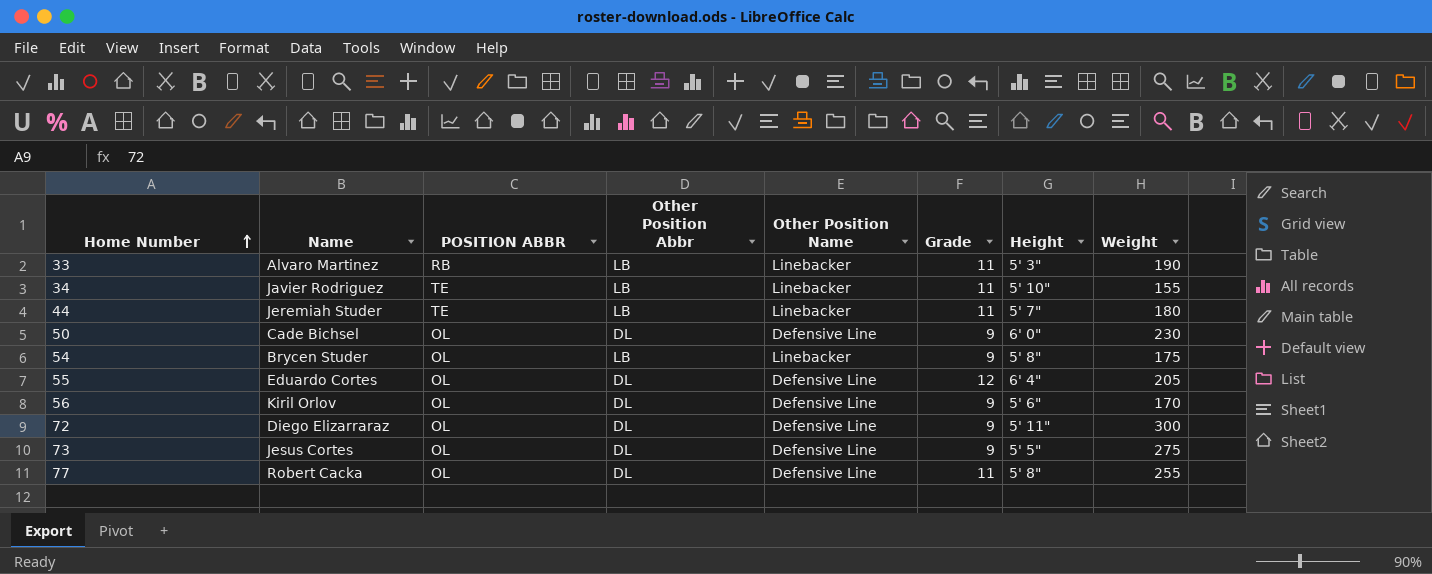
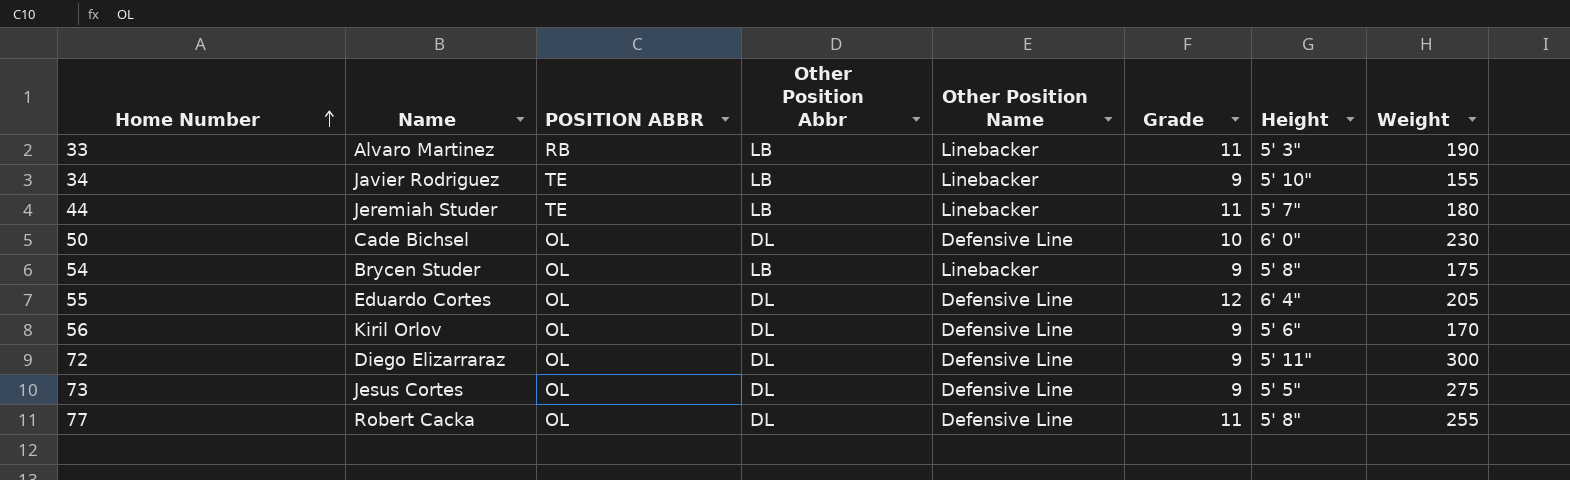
34 | Grade: 11 -> 9
50 | Grade: 9 -> 10

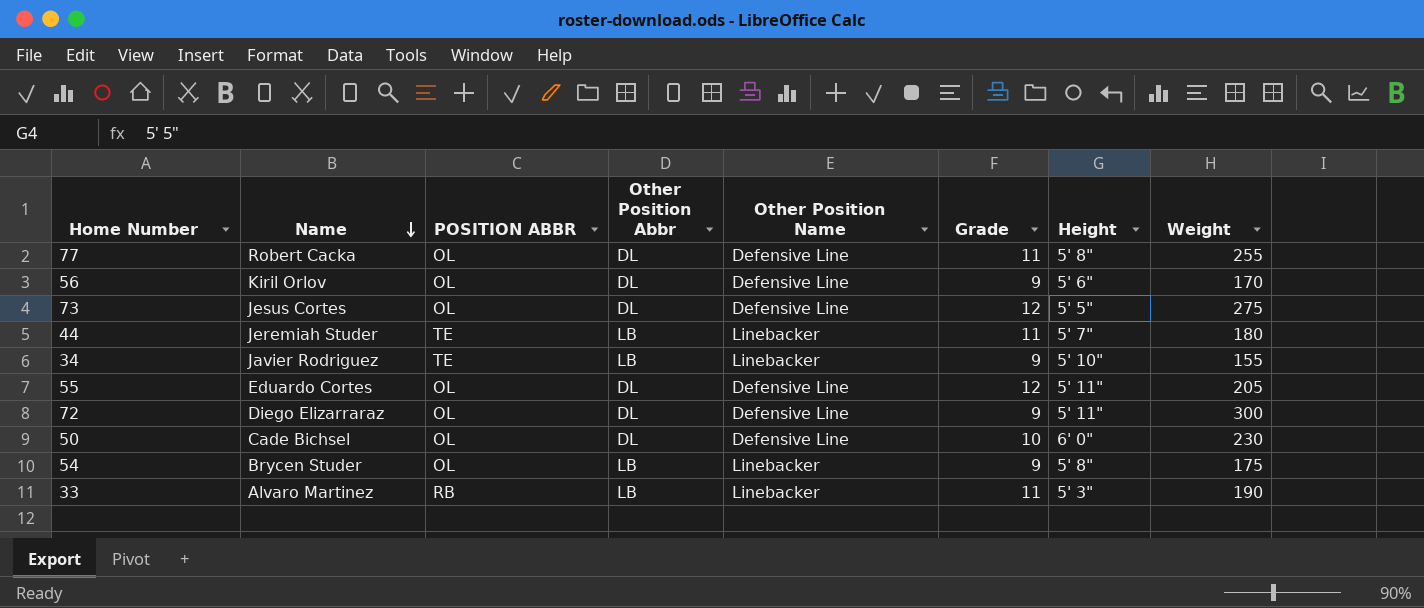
row order: Home Number ascending -> Name descending
73 | Grade: 9 -> 12
55 | Height: 6' 4" -> 5' 11"

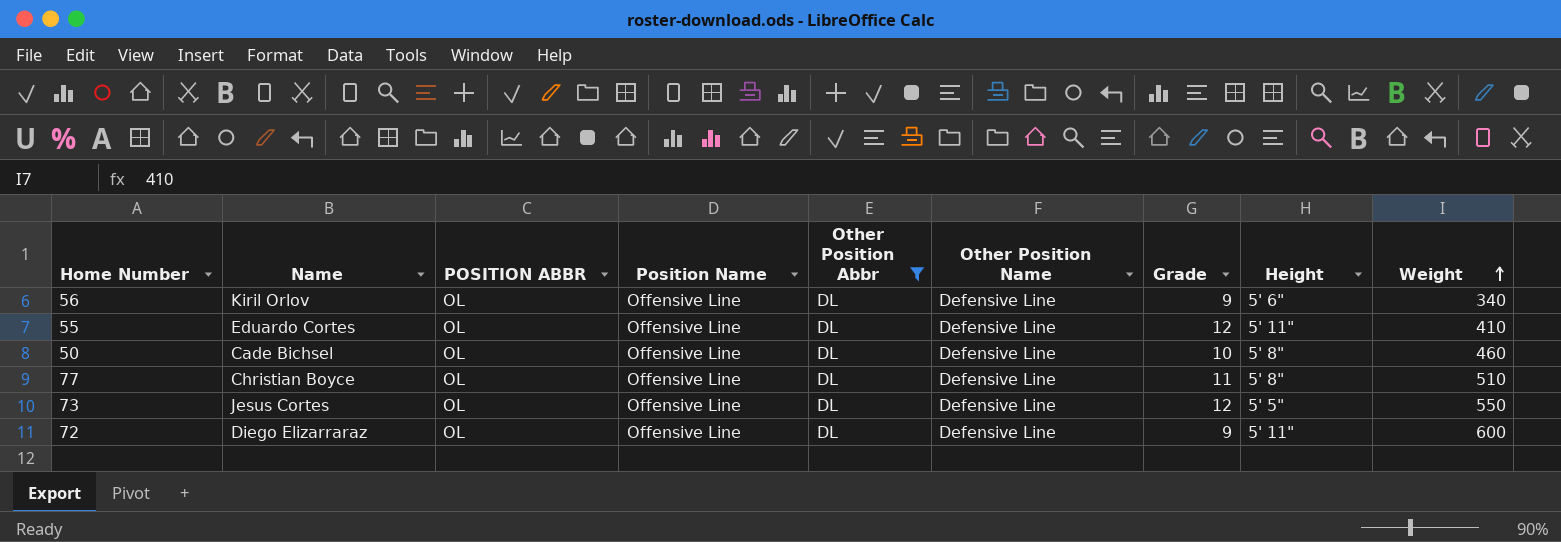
filter: none -> Other Position Abbr = DL
row order: Name descending -> Weight ascending
column Position Name | position: none -> 4
56 | Weight: 170 -> 340
55 | Weight: 205 -> 410
50 | Height: 6' 0" -> 5' 8"
50 | Weight: 230 -> 460
77 | Name: Robert Cacka -> Christian Boyce
77 | Weight: 255 -> 510
73 | Weight: 275 -> 550
72 | Weight: 300 -> 600

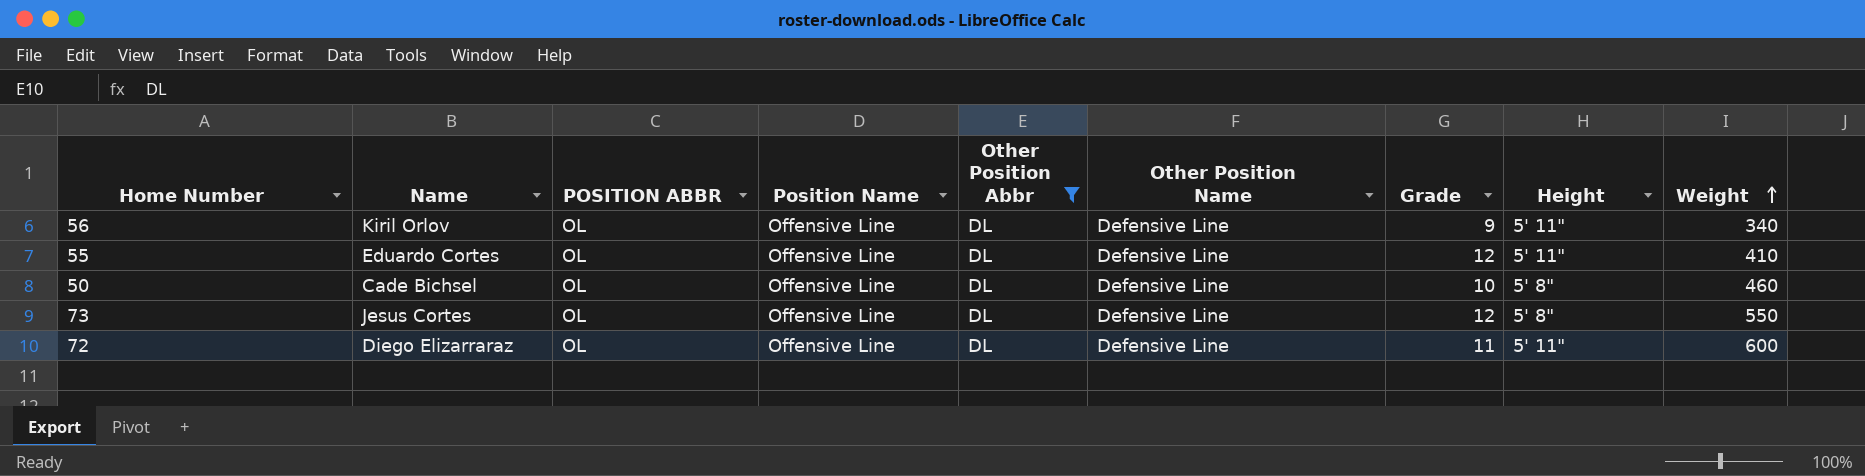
row 77: Christian Boyce | OL | Offensive Line | DL | Defensive Line | 11 | 5' 8" | 510 -> none
56 | Height: 5' 6" -> 5' 11"
73 | Height: 5' 5" -> 5' 8"
72 | Grade: 9 -> 11

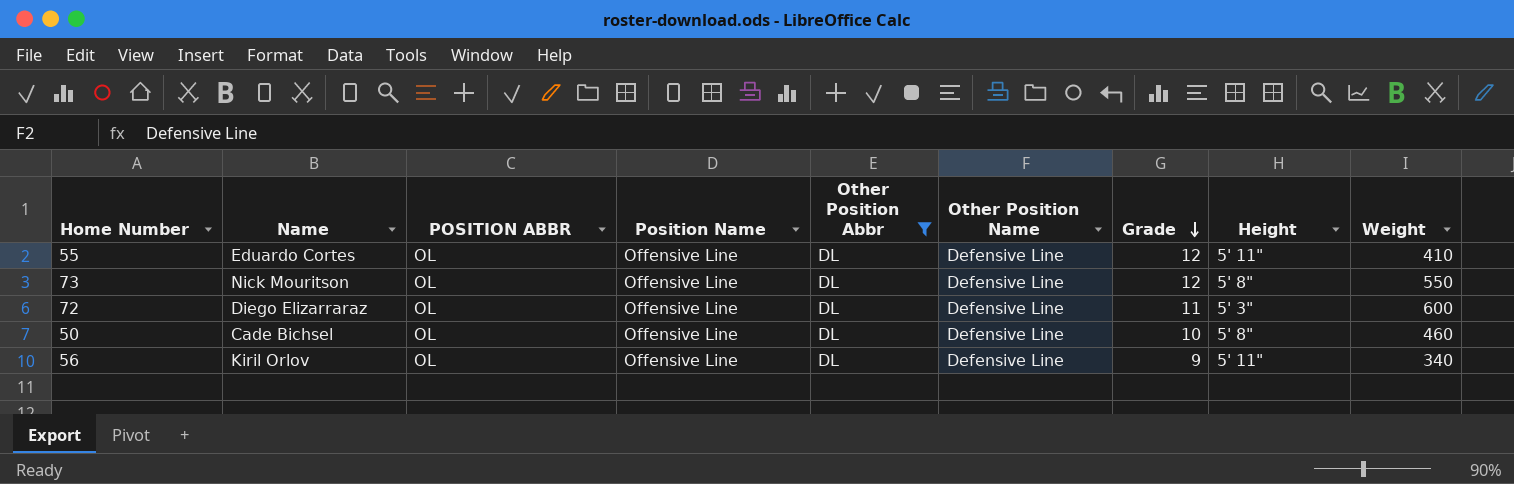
row order: Weight ascending -> Grade descending
73 | Name: Jesus Cortes -> Nick Mouritson
72 | Height: 5' 11" -> 5' 3"

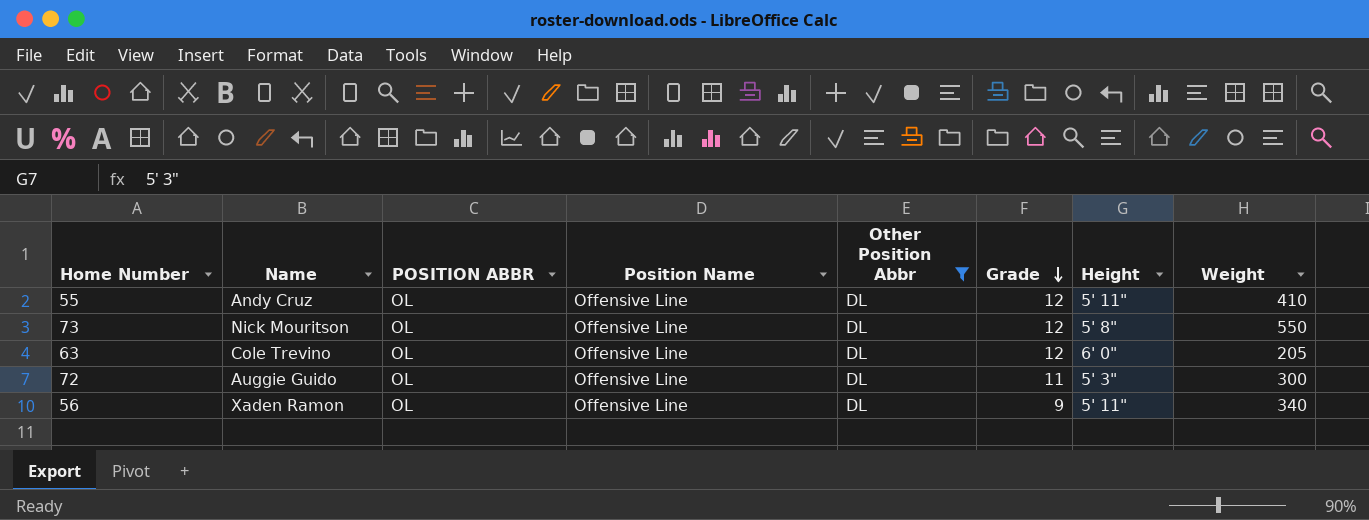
column Other Position Name | position: 6 -> none
row 50: Cade Bichsel | OL | Offensive Line | DL | Defensive Line | 10 | 5' 8" | 460 -> none
55 | Name: Eduardo Cortes -> Andy Cruz
row 63: none -> Cole Trevino | OL | Offensive Line | DL | 12 | 6' 0" | 205
72 | Name: Diego Elizarraraz -> Auggie Guido
72 | Weight: 600 -> 300
56 | Name: Kiril Orlov -> Xaden Ramon

